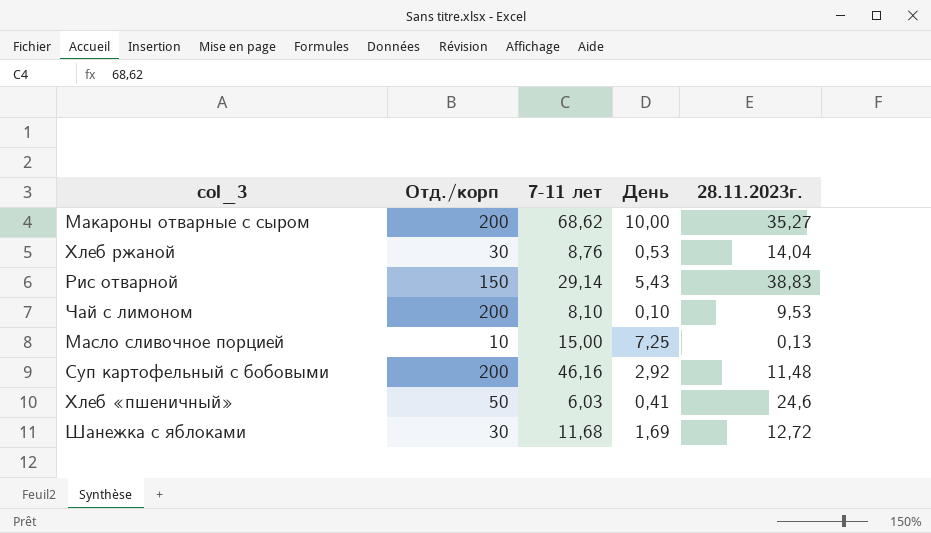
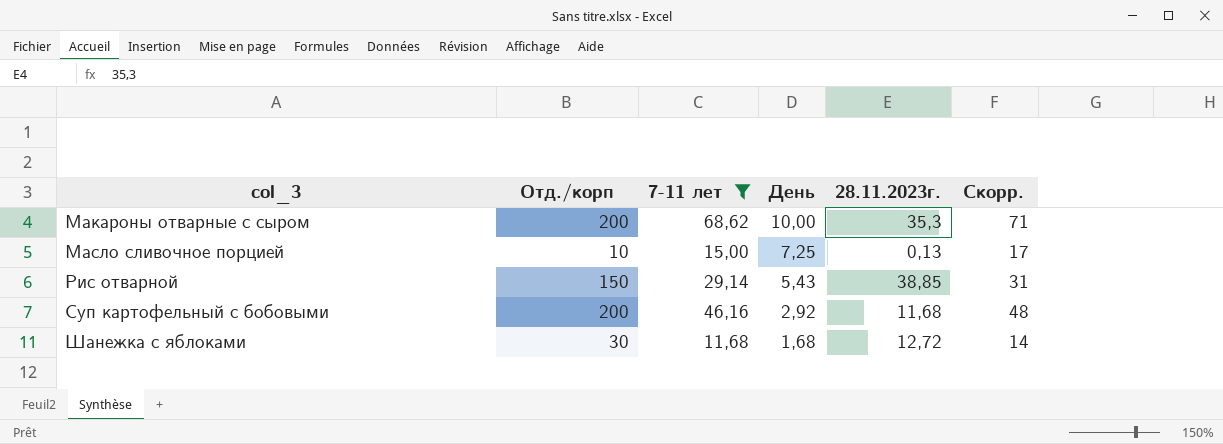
filter: none -> 7-11 лет >= 11,68
row order: none -> col_3 ascending
column Скорр. | formula: none -> [7-11 лет] + 2
Макароны отварные с сыром | 28.11.2023г.: 35,27 -> 35,3
Рис отварной | 28.11.2023г.: 38,83 -> 38,85
Суп картофельный с бобовыми | 28.11.2023г.: 11,48 -> 11,68
Шанежка с яблоками | День: 1,69 -> 1,68

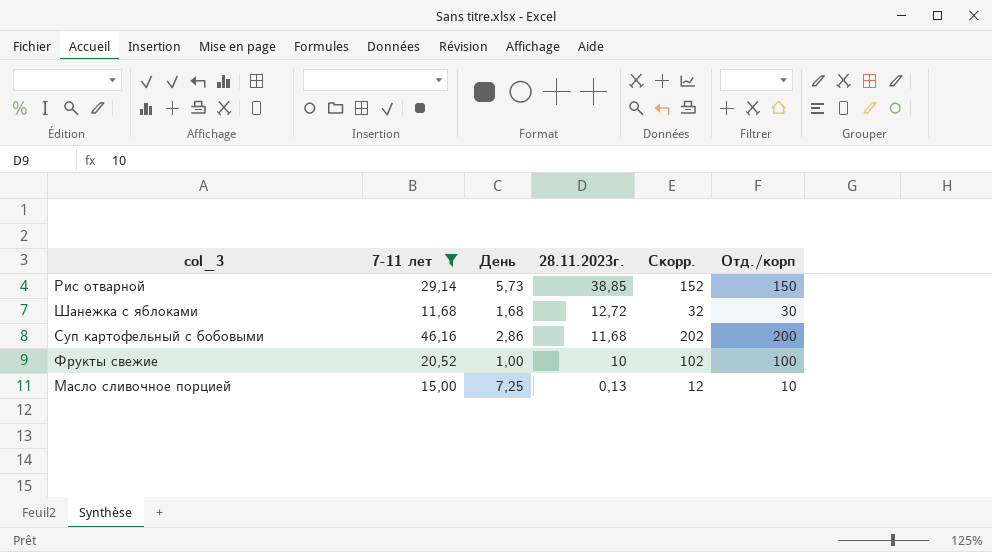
row order: col_3 ascending -> 28.11.2023г. descending
column Скорр. | formula: [7-11 лет] + 2 -> [Отд./корп] + 2
column Отд./корп | position: 2 -> 6
row Макароны отварные с сыром: 200 | 68,62 | 10,00 | 35,3 | 71 -> none
Рис отварной | День: 5,43 -> 5,73
Суп картофельный с бобовыми | День: 2,92 -> 2,86
row Фрукты свежие: none -> 20,52 | 1,00 | 10 | 102 | 100

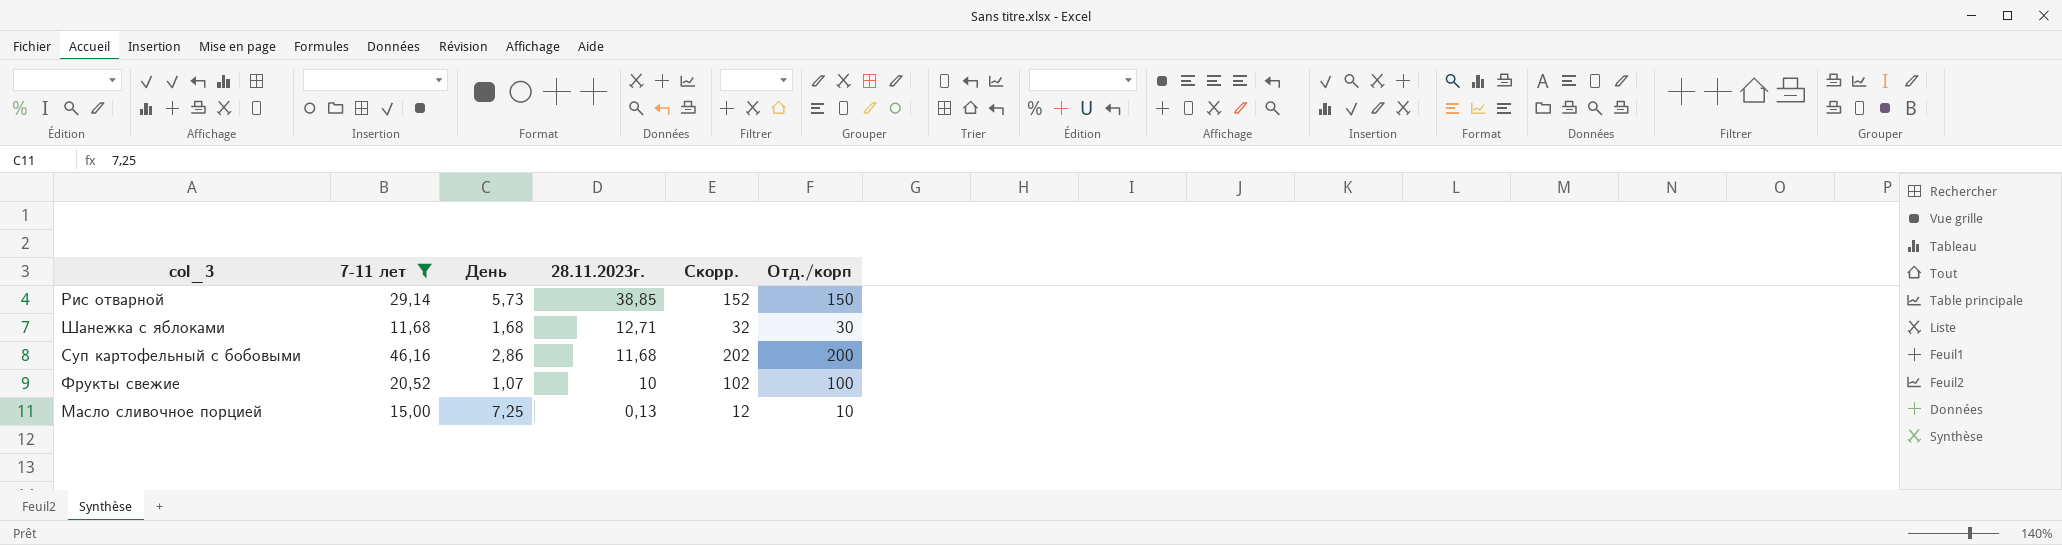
Шанежка с яблоками | 28.11.2023г.: 12,72 -> 12,71
Фрукты свежие | День: 1,00 -> 1,07

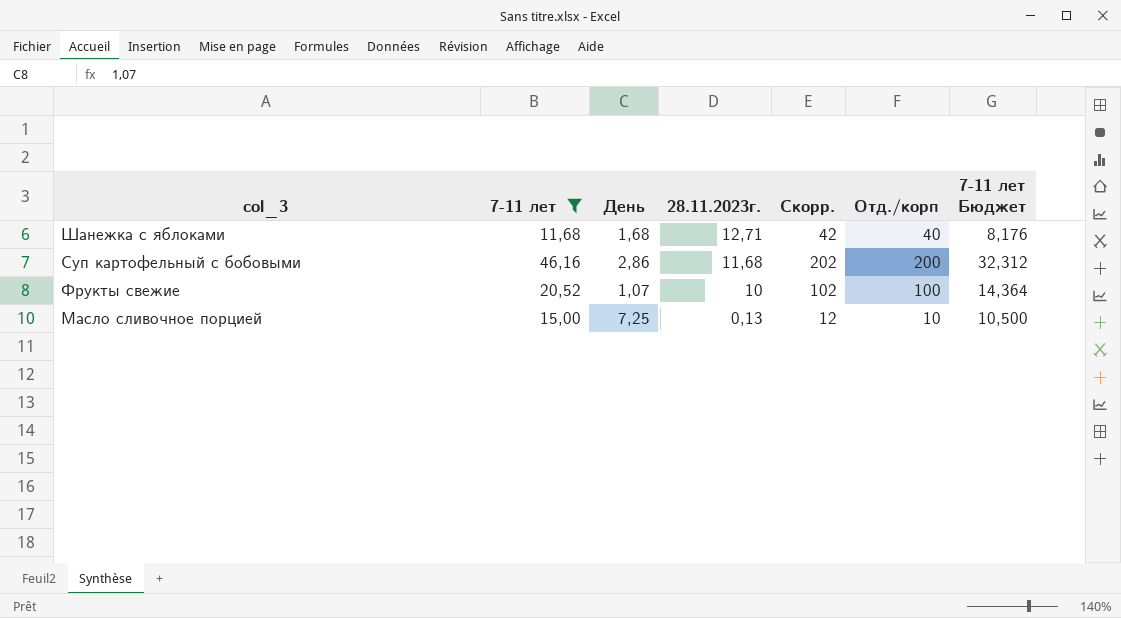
column 7-11 лет Бюджет | formula: none -> [7-11 лет] * 0,7
row Рис отварной: 29,14 | 5,73 | 38,85 | 152 | 150 -> none
Шанежка с яблоками | Скорр.: 32 -> 42
Шанежка с яблоками | Отд./корп: 30 -> 40

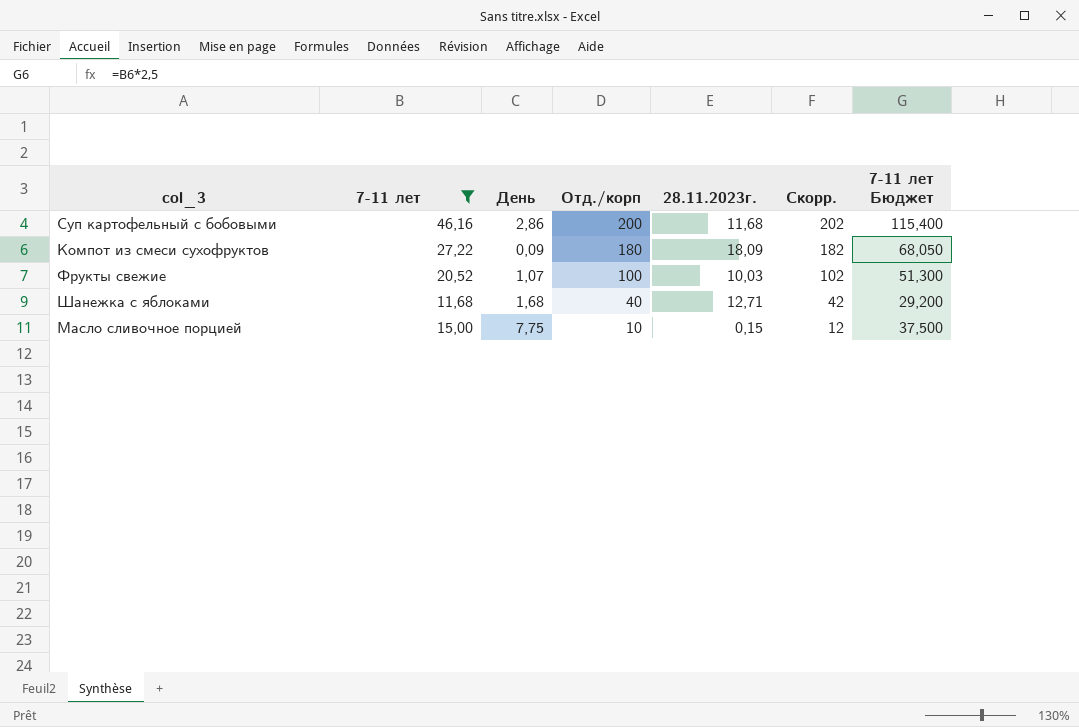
row order: 28.11.2023г. descending -> Отд./корп descending
column Отд./корп | position: 6 -> 4
column 7-11 лет Бюджет | formula: [7-11 лет] * 0,7 -> [7-11 лет] * 2,5
row Компот из смеси сухофруктов: none -> 27,22 | 0,09 | 180 | 18,09 | 182 | 68,050
Фрукты свежие | 28.11.2023г.: 10 -> 10,03
Масло сливочное порцией | День: 7,25 -> 7,75
Масло сливочное порцией | 28.11.2023г.: 0,13 -> 0,15

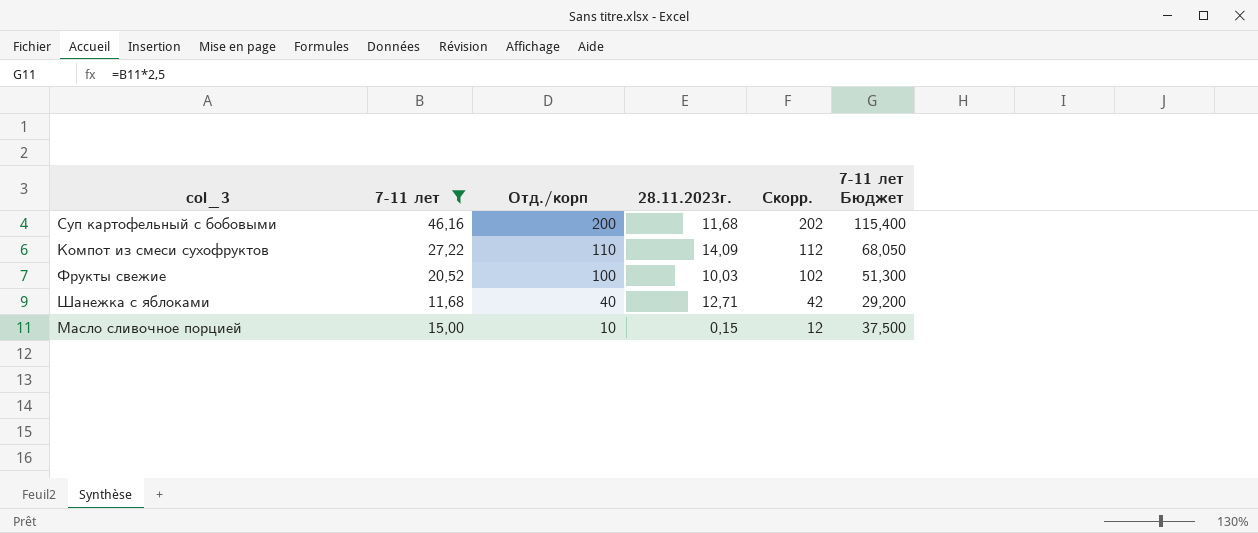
column День | position: 3 -> none
Компот из смеси сухофруктов | Отд./корп: 180 -> 110
Компот из смеси сухофруктов | 28.11.2023г.: 18,09 -> 14,09
Компот из смеси сухофруктов | Скорр.: 182 -> 112

